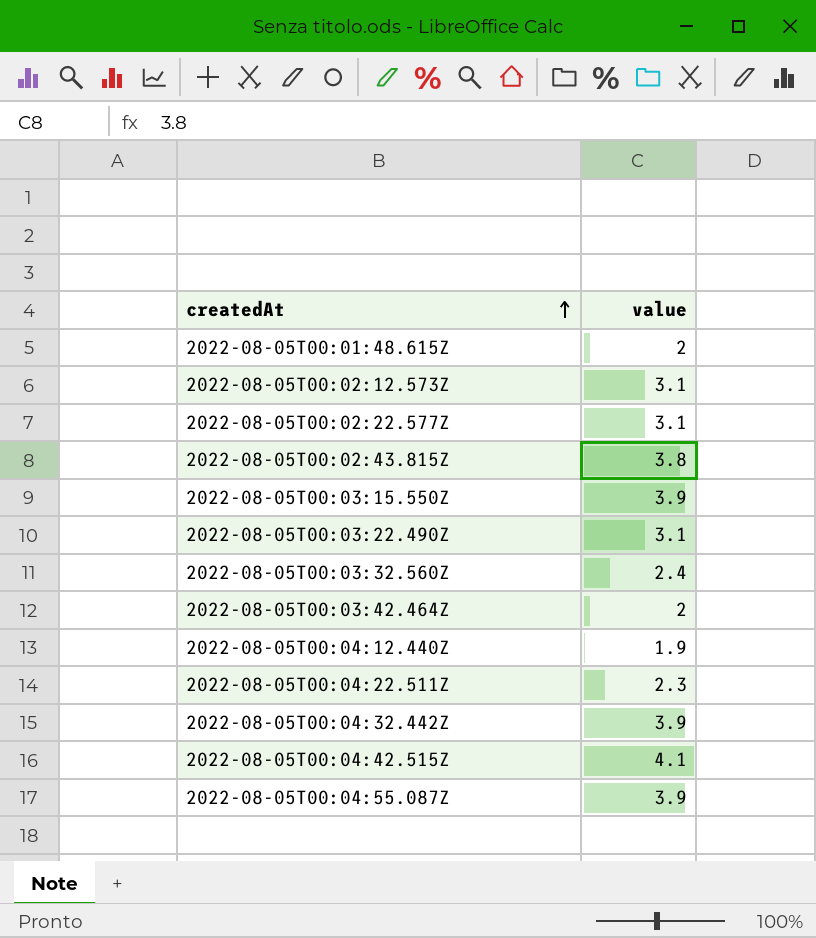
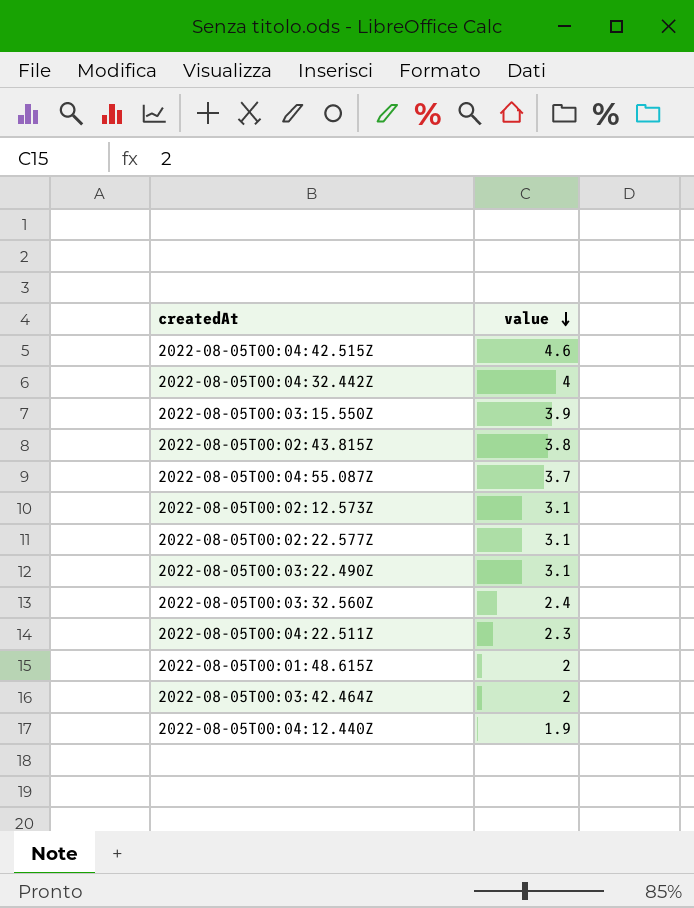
row order: createdAt ascending -> value descending
2022-08-05T00:04:42.515Z | value: 4.1 -> 4.6
2022-08-05T00:04:32.442Z | value: 3.9 -> 4
2022-08-05T00:04:55.087Z | value: 3.9 -> 3.7

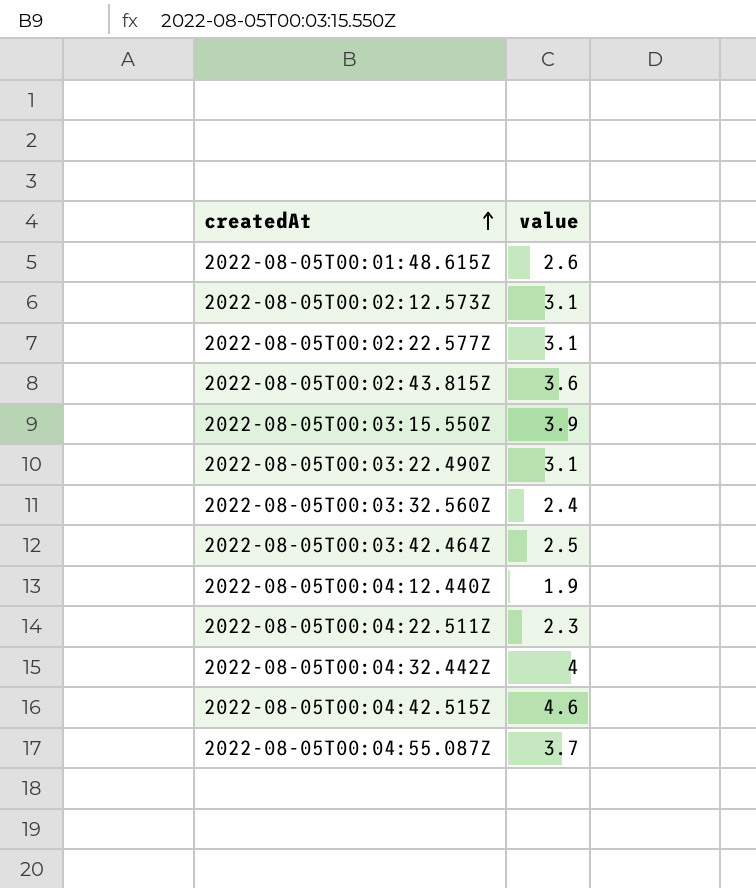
row order: value descending -> createdAt ascending
2022-08-05T00:01:48.615Z | value: 2 -> 2.6
2022-08-05T00:02:43.815Z | value: 3.8 -> 3.6
2022-08-05T00:03:42.464Z | value: 2 -> 2.5

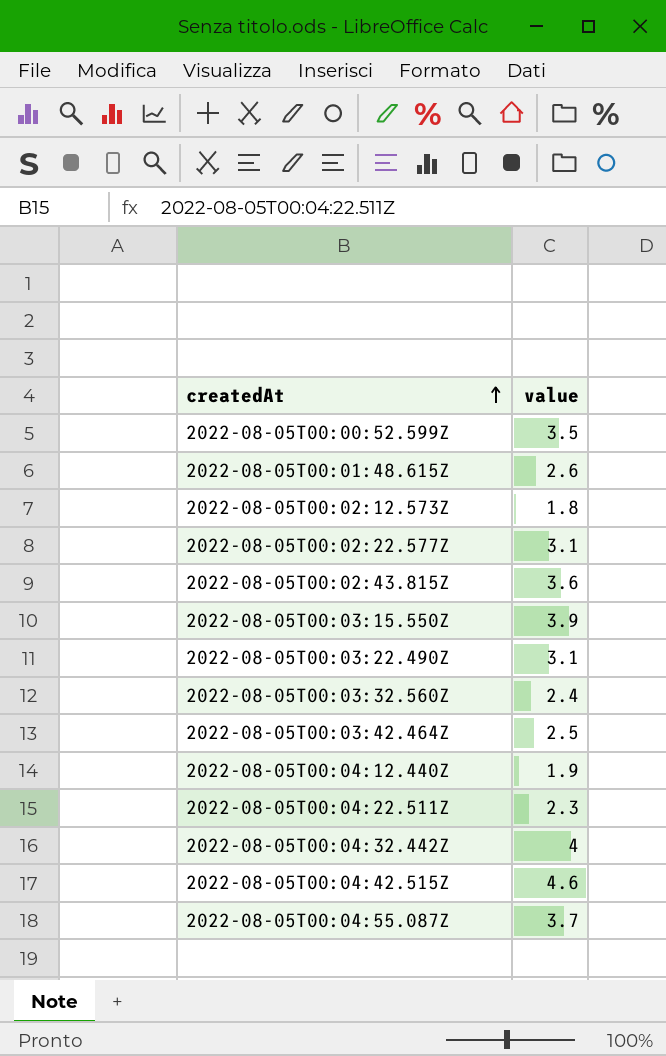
row 2022-08-05T00:00:52.599Z: none -> 3.5
2022-08-05T00:02:12.573Z | value: 3.1 -> 1.8

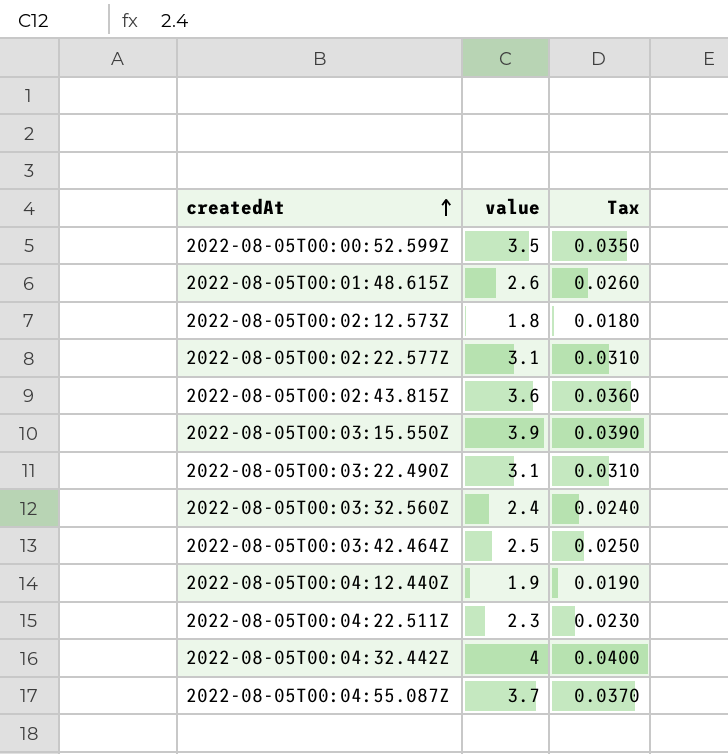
column Tax | formula: none -> [value] * 0.01
row 2022-08-05T00:04:42.515Z: 4.6 -> none

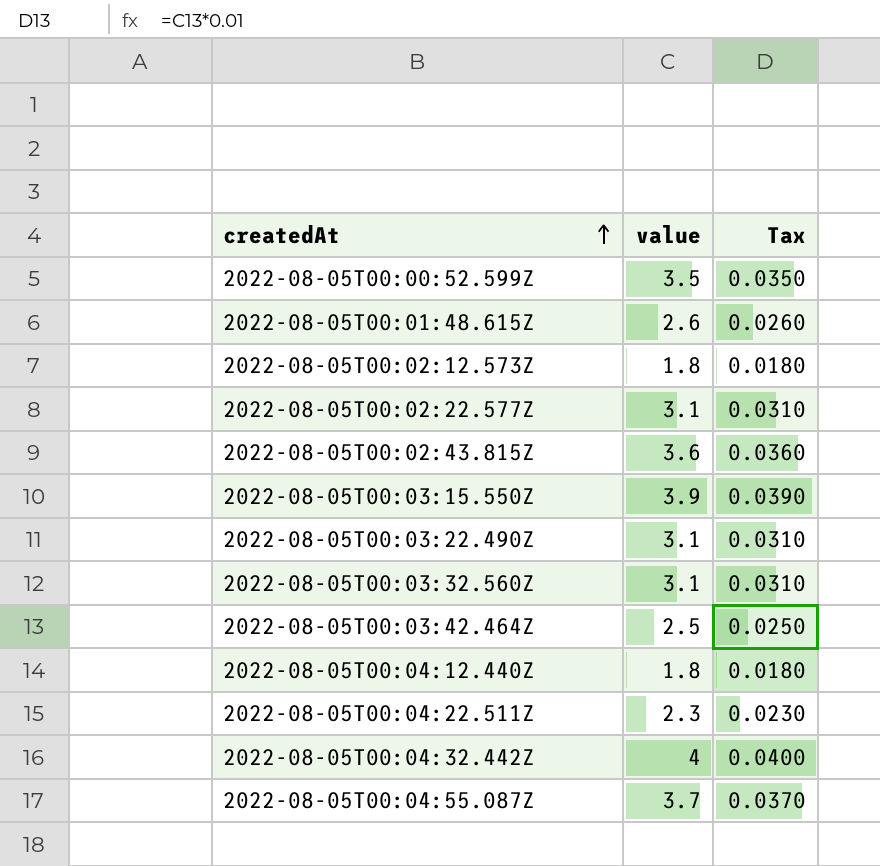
2022-08-05T00:03:32.560Z | value: 2.4 -> 3.1
2022-08-05T00:03:32.560Z | Tax: 0.0240 -> 0.0310
2022-08-05T00:04:12.440Z | value: 1.9 -> 1.8
2022-08-05T00:04:12.440Z | Tax: 0.0190 -> 0.0180

